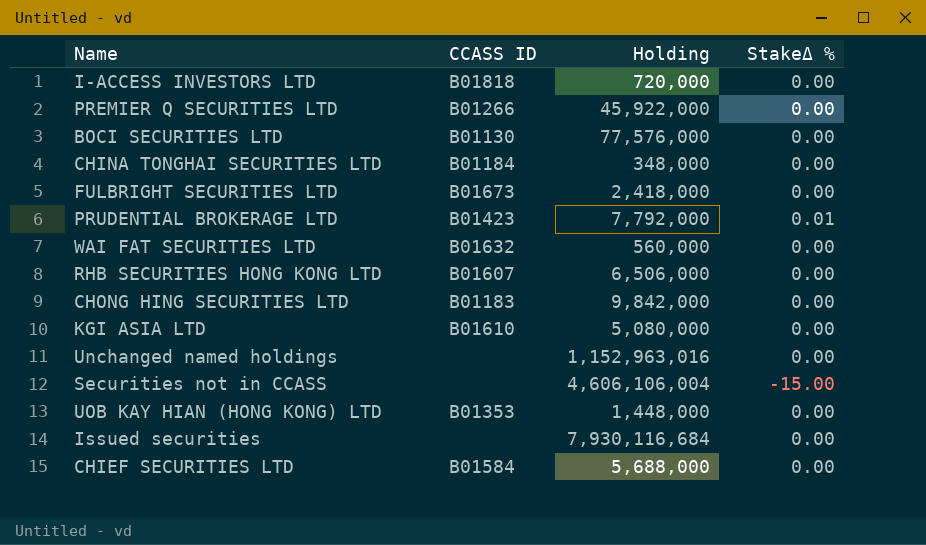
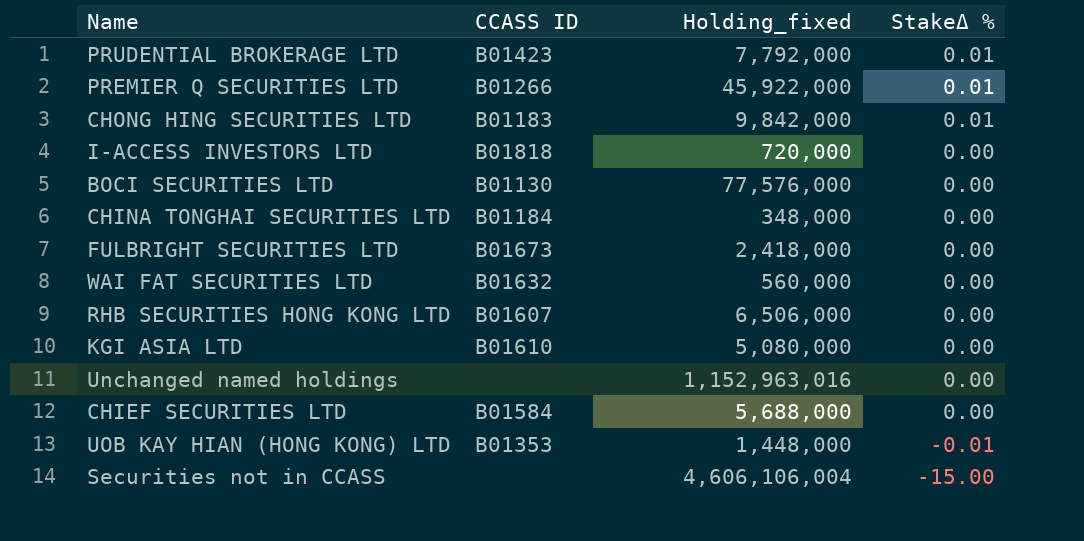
row order: none -> StakeΔ % descending
column name: Holding -> Holding_fixed
row Issued securities: none | 7,930,116,684 | 0.00 -> none
PREMIER Q SECURITIES LTD | StakeΔ %: 0.00 -> 0.01
CHONG HING SECURITIES LTD | StakeΔ %: 0.00 -> 0.01
UOB KAY HIAN (HONG KONG) LTD | StakeΔ %: 0.00 -> -0.01

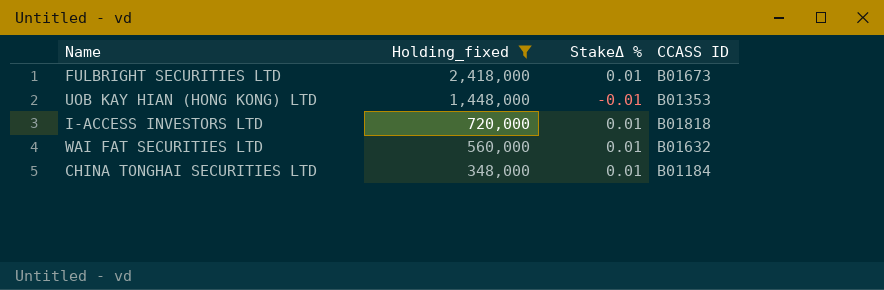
filter: none -> Holding_fixed <= 2,418,000
row order: StakeΔ % descending -> Holding_fixed descending
column CCASS ID | position: 2 -> 4
FULBRIGHT SECURITIES LTD | StakeΔ %: 0.00 -> 0.01
I-ACCESS INVESTORS LTD | StakeΔ %: 0.00 -> 0.01
WAI FAT SECURITIES LTD | StakeΔ %: 0.00 -> 0.01
CHINA TONGHAI SECURITIES LTD | StakeΔ %: 0.00 -> 0.01

